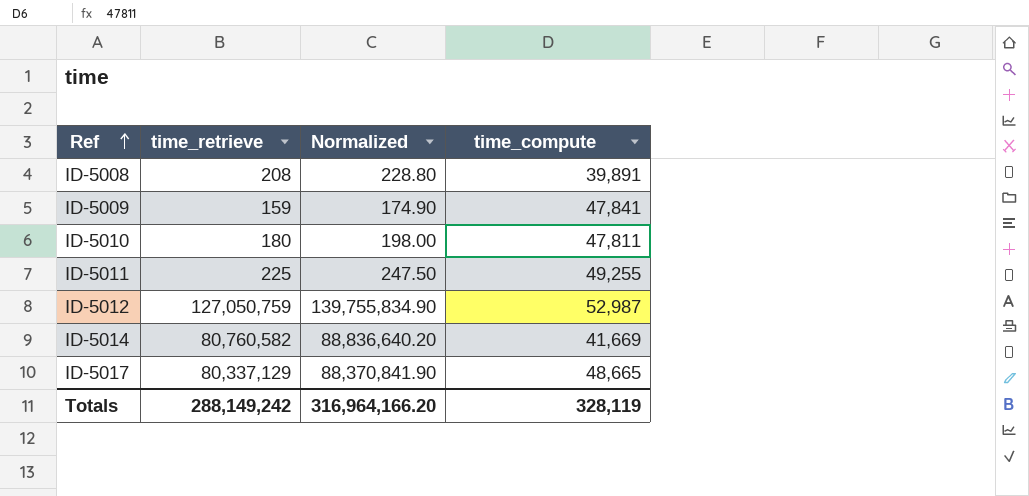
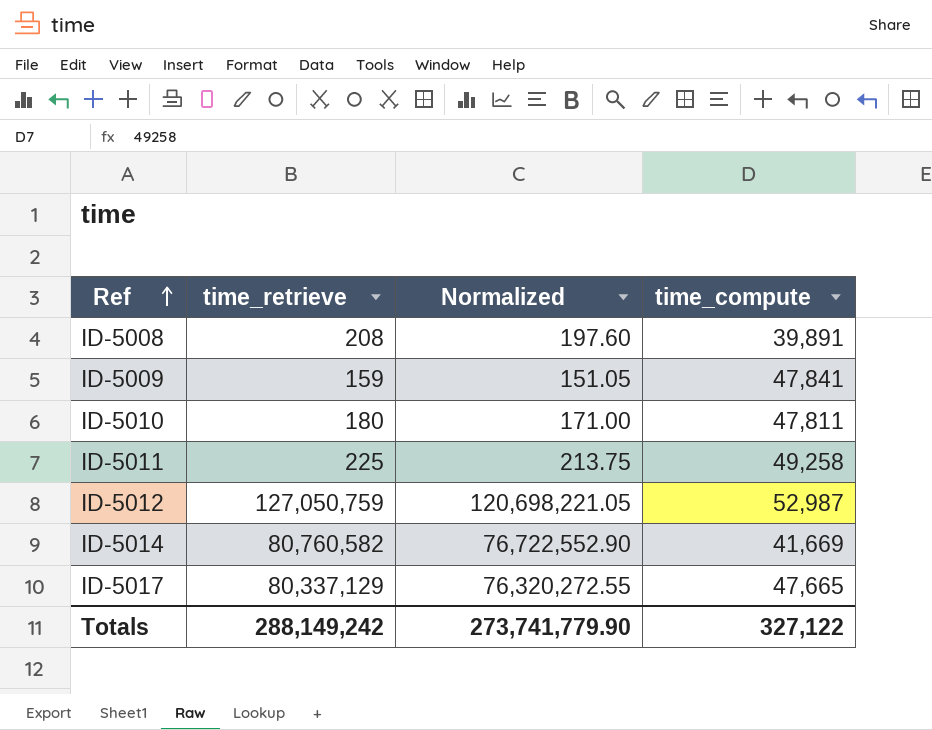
column Normalized | formula: [time_retrieve] * 1.1 -> [time_retrieve] * 0.95
ID-5011 | time_compute: 49,255 -> 49,258
ID-5017 | time_compute: 48,665 -> 47,665
Totals | Normalized: 316,964,166.20 -> 273,741,779.90
Totals | time_compute: 328,119 -> 327,122

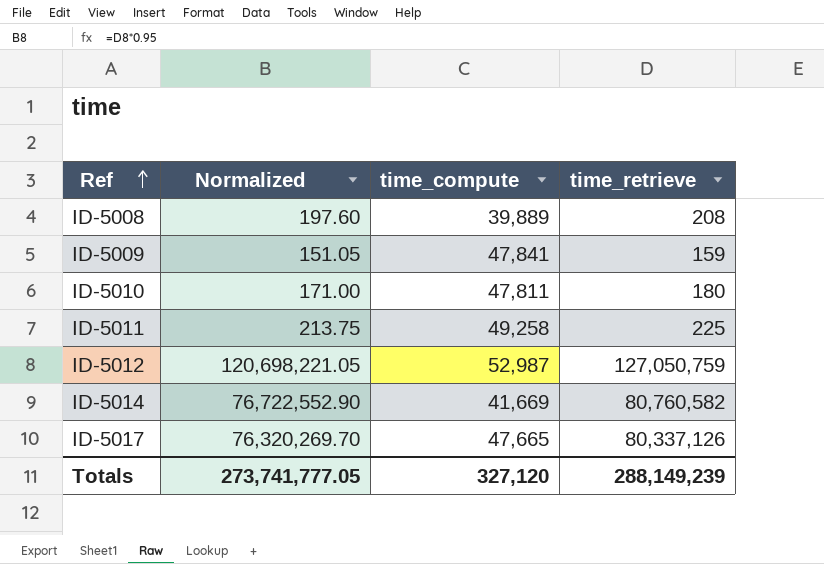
column time_retrieve | position: 2 -> 4
ID-5008 | time_compute: 39,891 -> 39,889
ID-5017 | Normalized: 76,320,272.55 -> 76,320,269.70
ID-5017 | time_retrieve: 80,337,129 -> 80,337,126
Totals | Normalized: 273,741,779.90 -> 273,741,777.05
Totals | time_compute: 327,122 -> 327,120
Totals | time_retrieve: 288,149,242 -> 288,149,239

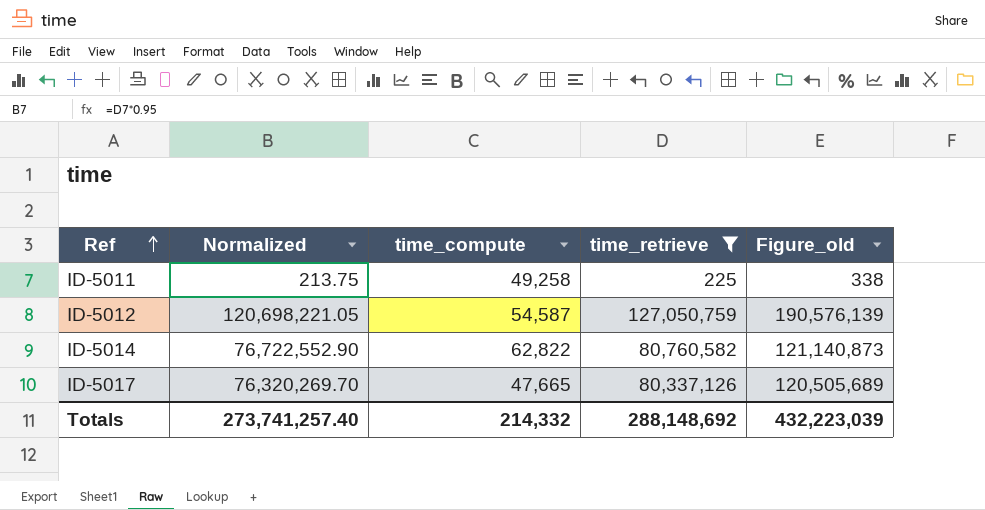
filter: none -> time_retrieve >= 225
column Figure_old | formula: none -> [time_retrieve] * 1.5
ID-5012 | time_compute: 52,987 -> 54,587
ID-5014 | time_compute: 41,669 -> 62,822
Totals | Normalized: 273,741,777.05 -> 273,741,257.40
Totals | time_compute: 327,120 -> 214,332
Totals | time_retrieve: 288,149,239 -> 288,148,692

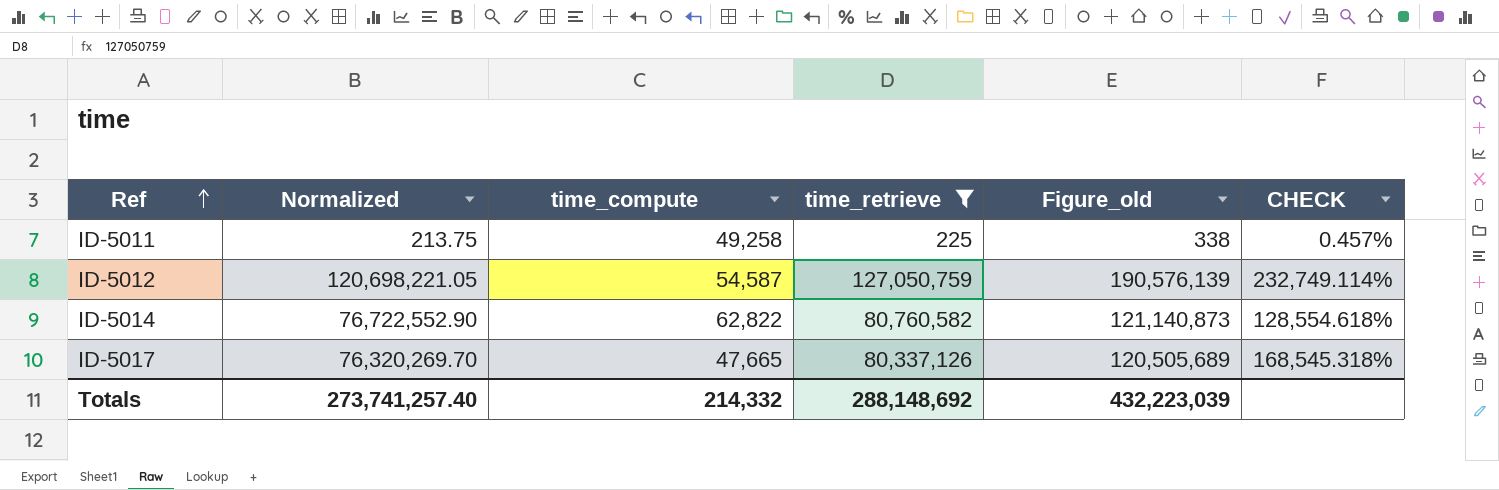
column CHECK | formula: none -> [time_retrieve] / [time_compute]

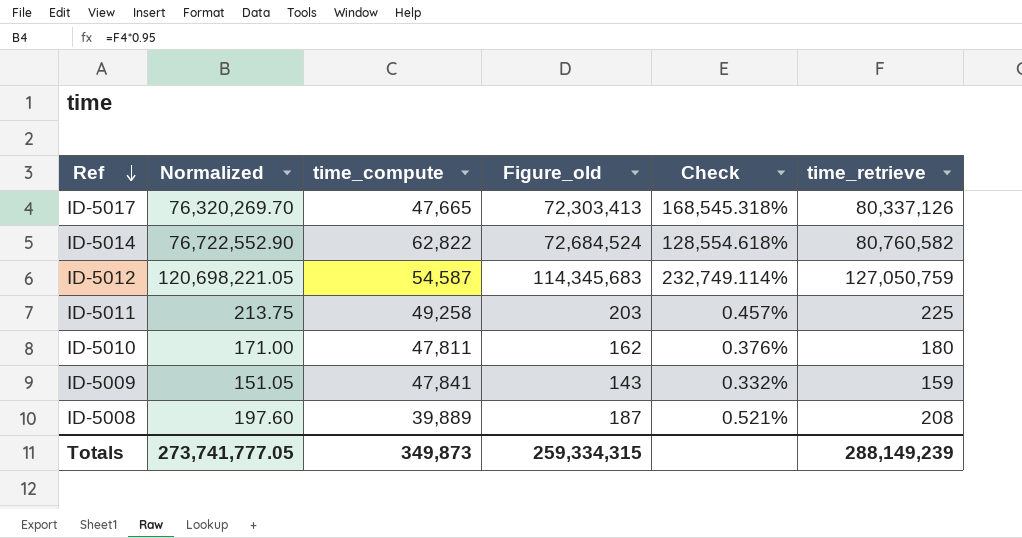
filter: time_retrieve >= 225 -> none
row order: Ref ascending -> Ref descending
column Figure_old | formula: [time_retrieve] * 1.5 -> [time_retrieve] * 0.9
column name: CHECK -> Check
column time_retrieve | position: 4 -> 6
Totals | Normalized: 273,741,257.40 -> 273,741,777.05
Totals | time_compute: 214,332 -> 349,873
Totals | Figure_old: 432,223,039 -> 259,334,315
Totals | time_retrieve: 288,148,692 -> 288,149,239

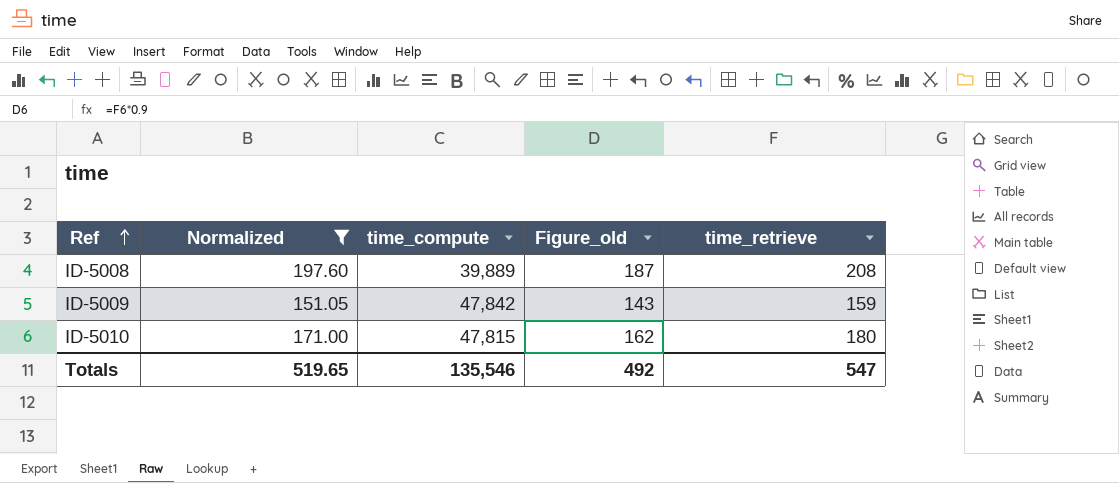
filter: none -> Normalized <= 197.60
row order: Ref descending -> Ref ascending
column Check | formula: [time_retrieve] / [time_compute] -> none
ID-5009 | time_compute: 47,841 -> 47,842
ID-5010 | time_compute: 47,811 -> 47,815
Totals | Normalized: 273,741,777.05 -> 519.65
Totals | time_compute: 349,873 -> 135,546
Totals | Figure_old: 259,334,315 -> 492
Totals | time_retrieve: 288,149,239 -> 547

